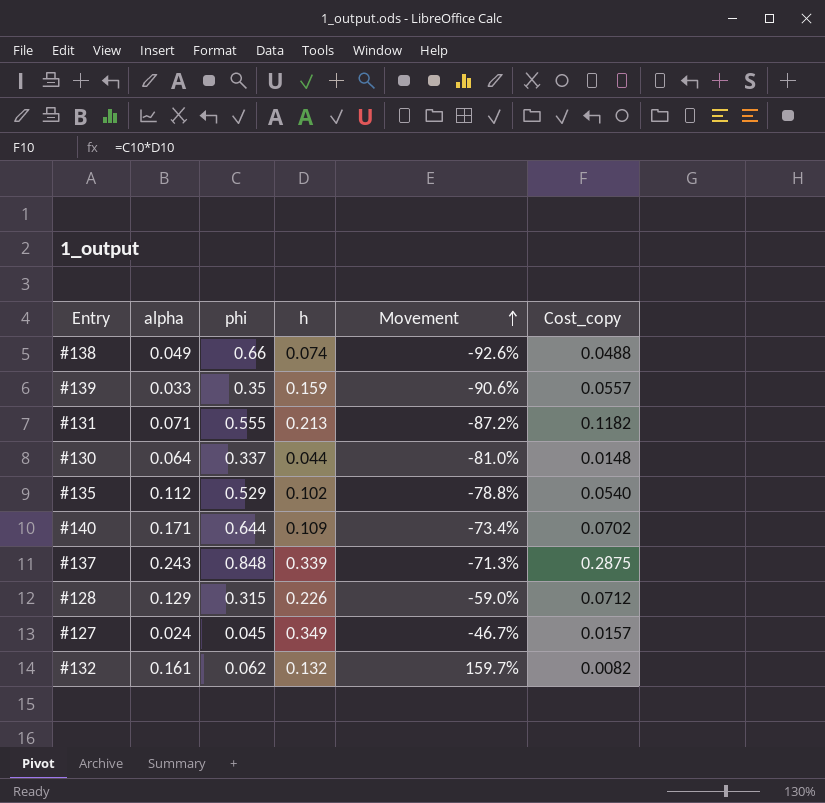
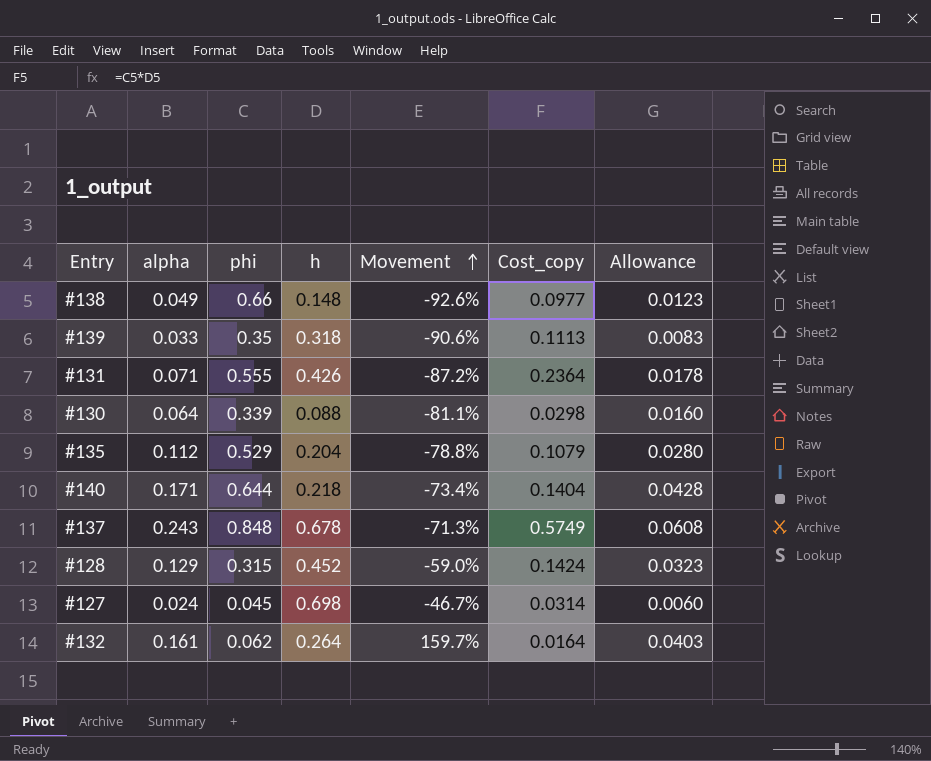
column Allowance | formula: none -> [alpha] * 0.25
#138 | h: 0.074 -> 0.148
#138 | Cost_copy: 0.0488 -> 0.0977
#139 | h: 0.159 -> 0.318
#139 | Cost_copy: 0.0557 -> 0.1113
#131 | h: 0.213 -> 0.426
#131 | Cost_copy: 0.1182 -> 0.2364
#130 | phi: 0.337 -> 0.339
#130 | h: 0.044 -> 0.088
#130 | Movement: -81.0% -> -81.1%
#130 | Cost_copy: 0.0148 -> 0.0298
#135 | h: 0.102 -> 0.204
#135 | Cost_copy: 0.0540 -> 0.1079
#140 | h: 0.109 -> 0.218
#140 | Cost_copy: 0.0702 -> 0.1404
#137 | h: 0.339 -> 0.678
#137 | Cost_copy: 0.2875 -> 0.5749
#128 | h: 0.226 -> 0.452
#128 | Cost_copy: 0.0712 -> 0.1424
#127 | h: 0.349 -> 0.698
#127 | Cost_copy: 0.0157 -> 0.0314
#132 | h: 0.132 -> 0.264
#132 | Cost_copy: 0.0082 -> 0.0164

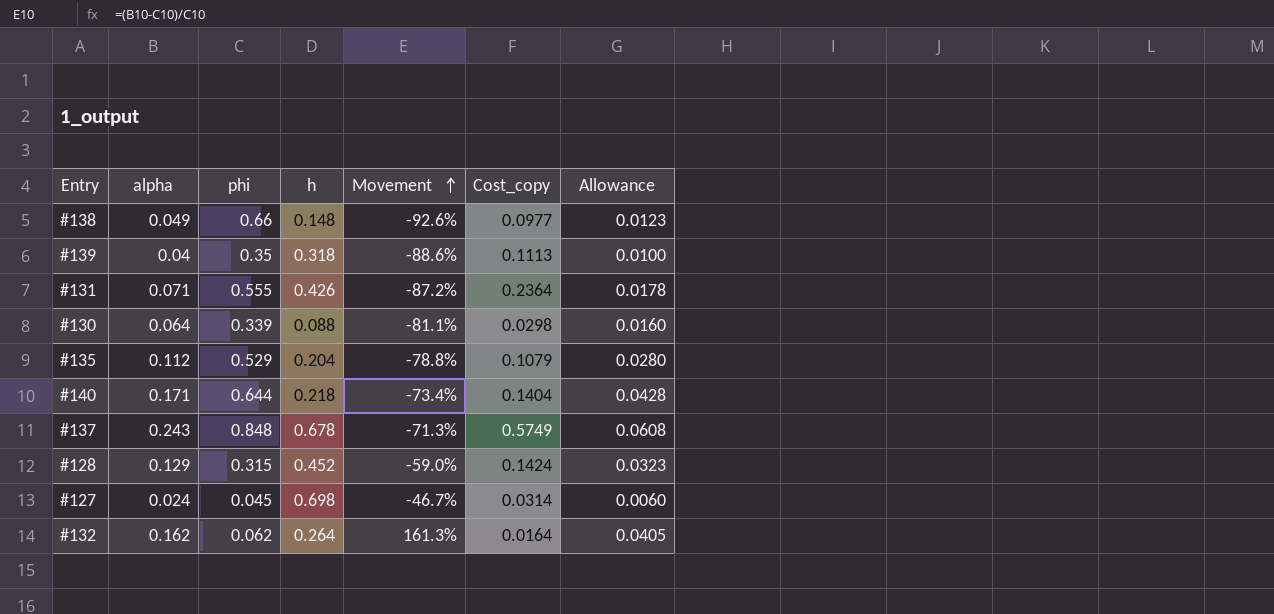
#139 | alpha: 0.033 -> 0.04
#139 | Movement: -90.6% -> -88.6%
#139 | Allowance: 0.0083 -> 0.0100
#132 | alpha: 0.161 -> 0.162
#132 | Movement: 159.7% -> 161.3%
#132 | Allowance: 0.0403 -> 0.0405

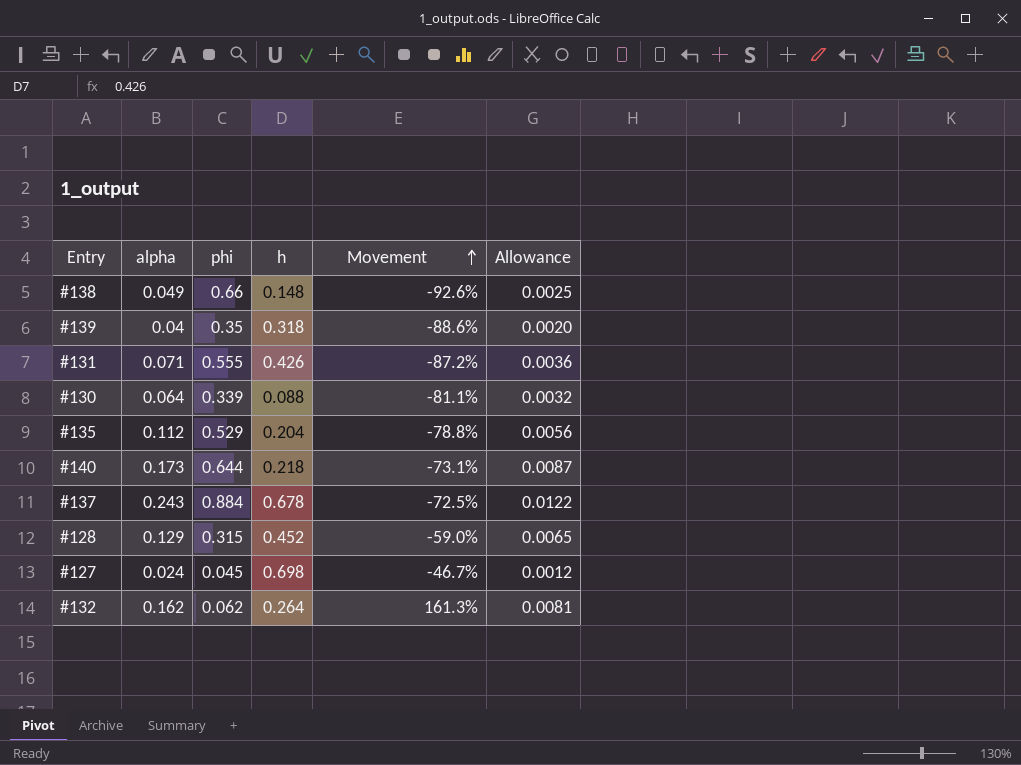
column Cost_copy | formula: [phi] * [h] -> none
column Allowance | formula: [alpha] * 0.25 -> [alpha] * 0.05
#140 | alpha: 0.171 -> 0.173
#140 | Movement: -73.4% -> -73.1%
#137 | phi: 0.848 -> 0.884
#137 | Movement: -71.3% -> -72.5%

